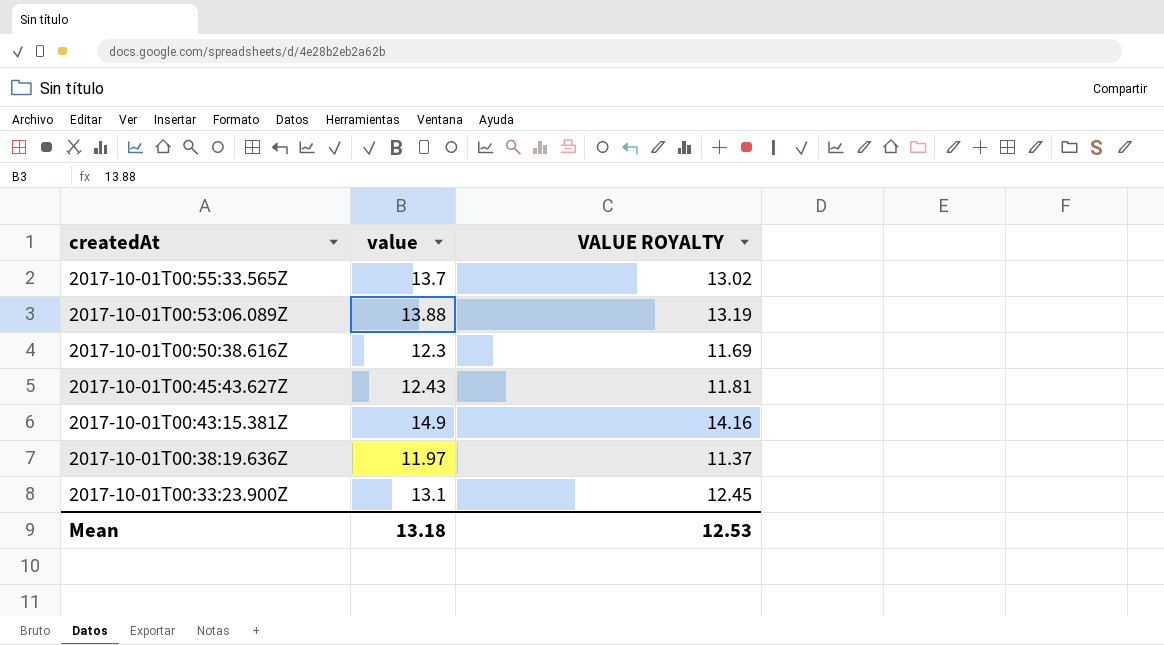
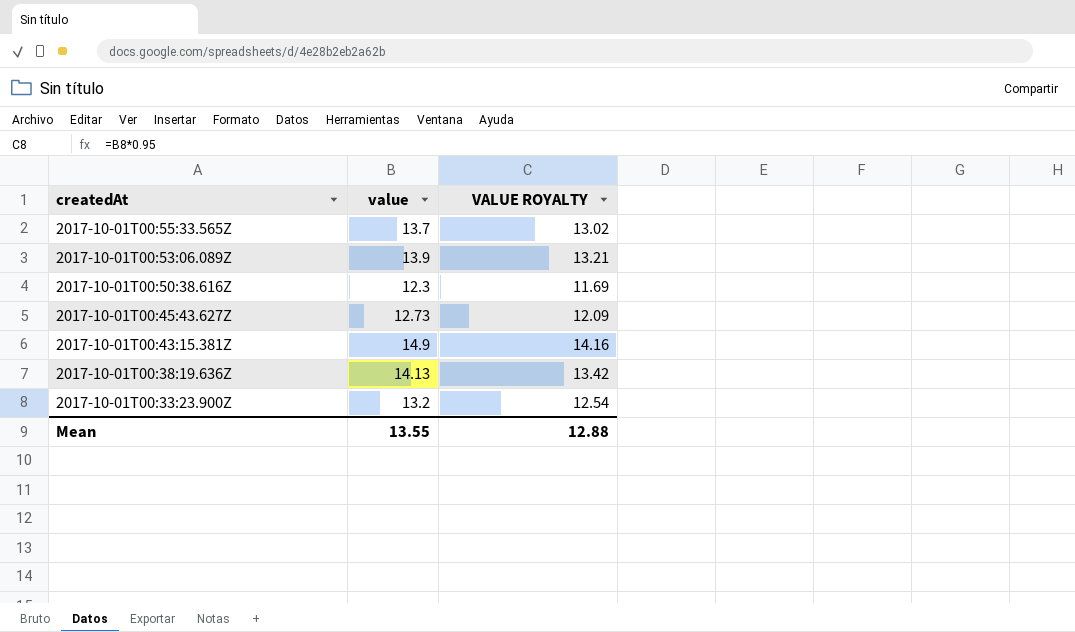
2017-10-01T00:53:06.089Z | value: 13.88 -> 13.9
2017-10-01T00:53:06.089Z | VALUE ROYALTY: 13.19 -> 13.21
2017-10-01T00:45:43.627Z | value: 12.43 -> 12.73
2017-10-01T00:45:43.627Z | VALUE ROYALTY: 11.81 -> 12.09
2017-10-01T00:38:19.636Z | value: 11.97 -> 14.13
2017-10-01T00:38:19.636Z | VALUE ROYALTY: 11.37 -> 13.42
2017-10-01T00:33:23.900Z | value: 13.1 -> 13.2
2017-10-01T00:33:23.900Z | VALUE ROYALTY: 12.45 -> 12.54
Mean | value: 13.18 -> 13.55
Mean | VALUE ROYALTY: 12.53 -> 12.88

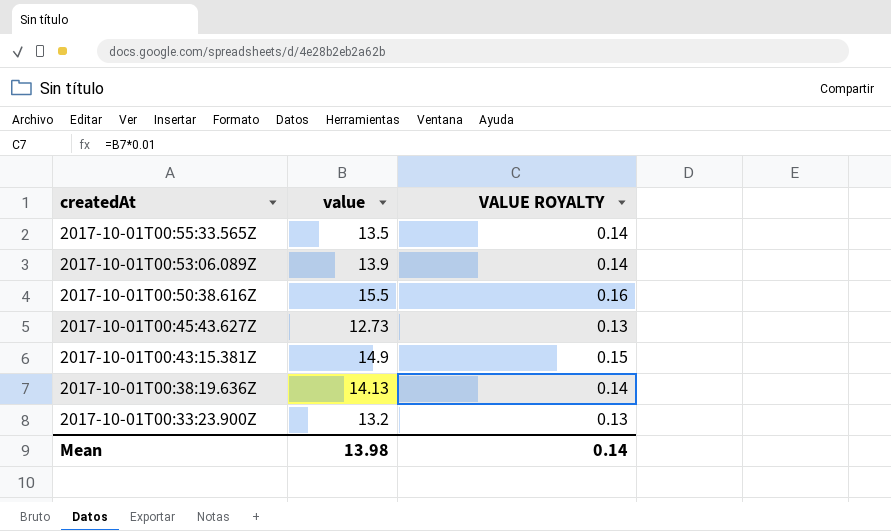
column VALUE ROYALTY | formula: [value] * 0.95 -> [value] * 0.01
2017-10-01T00:55:33.565Z | value: 13.7 -> 13.5
2017-10-01T00:50:38.616Z | value: 12.3 -> 15.5
Mean | value: 13.55 -> 13.98
Mean | VALUE ROYALTY: 12.88 -> 0.14

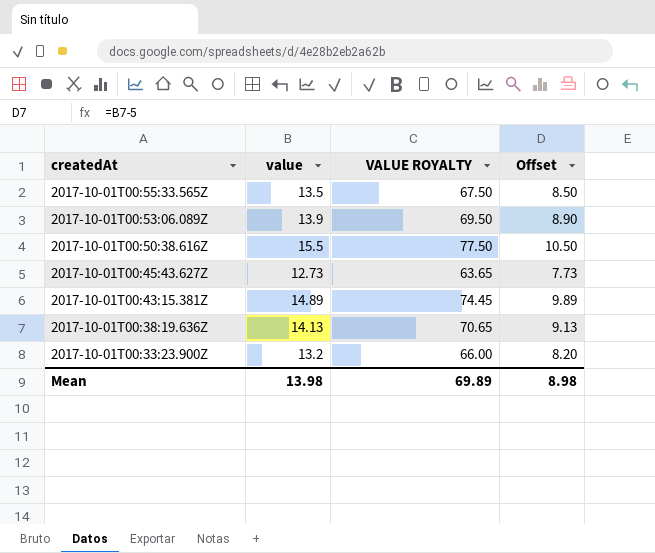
column VALUE ROYALTY | formula: [value] * 0.01 -> [value] * 5
column Offset | formula: none -> [value] - 5
2017-10-01T00:43:15.381Z | value: 14.9 -> 14.89
Mean | VALUE ROYALTY: 0.14 -> 69.89

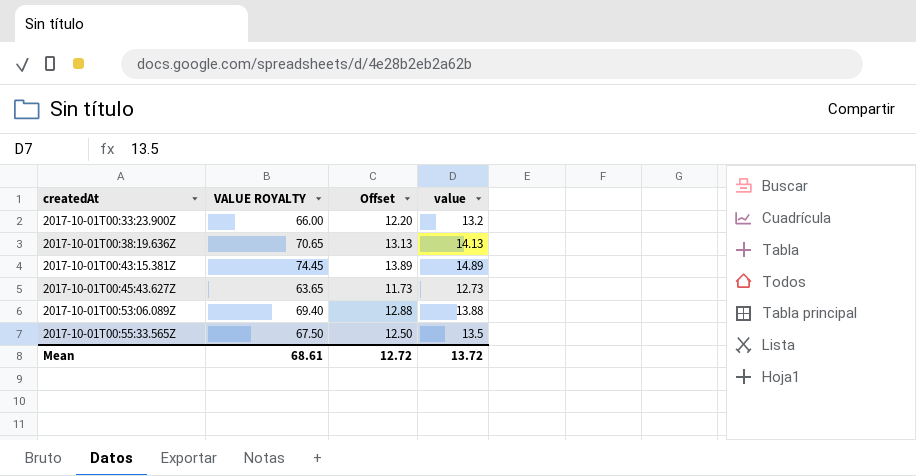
row order: createdAt descending -> createdAt ascending
column Offset | formula: [value] - 5 -> [value] - 1
column value | position: 2 -> 4
row 2017-10-01T00:50:38.616Z: 15.5 | 77.50 | 10.50 -> none
2017-10-01T00:53:06.089Z | VALUE ROYALTY: 69.50 -> 69.40
2017-10-01T00:53:06.089Z | value: 13.9 -> 13.88
Mean | VALUE ROYALTY: 69.89 -> 68.61
Mean | Offset: 8.98 -> 12.72
Mean | value: 13.98 -> 13.72

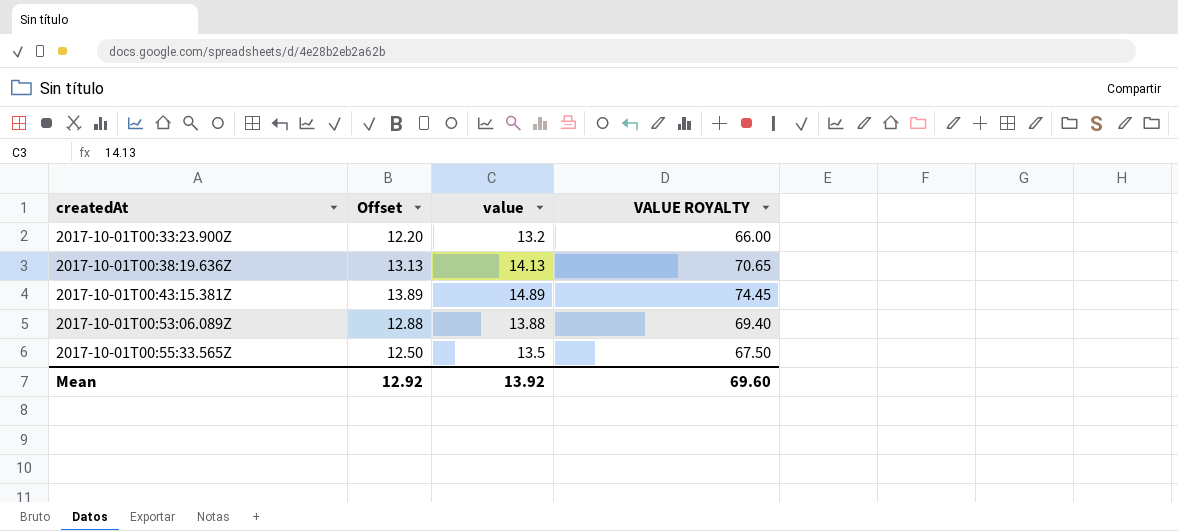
column VALUE ROYALTY | position: 2 -> 4
row 2017-10-01T00:45:43.627Z: 63.65 | 11.73 | 12.73 -> none
Mean | Offset: 12.72 -> 12.92
Mean | value: 13.72 -> 13.92
Mean | VALUE ROYALTY: 68.61 -> 69.60

